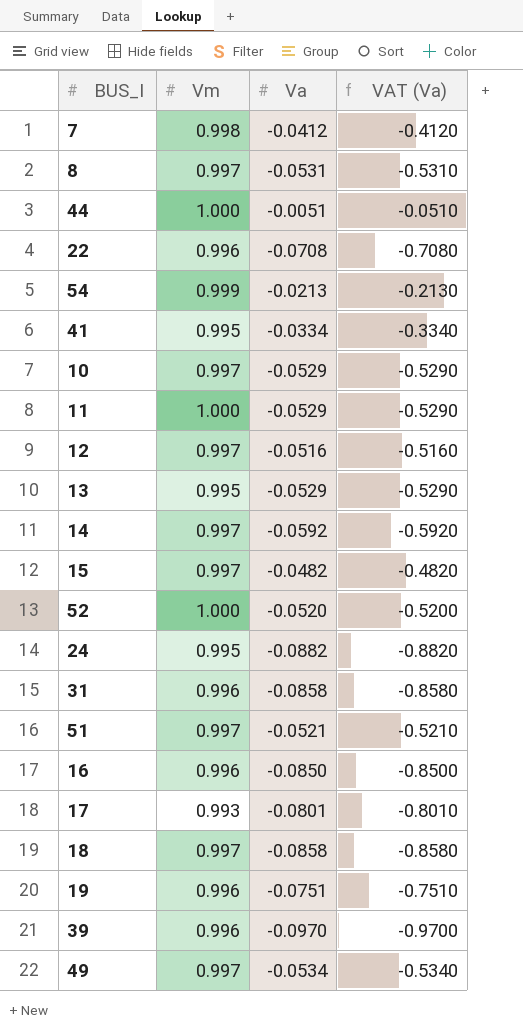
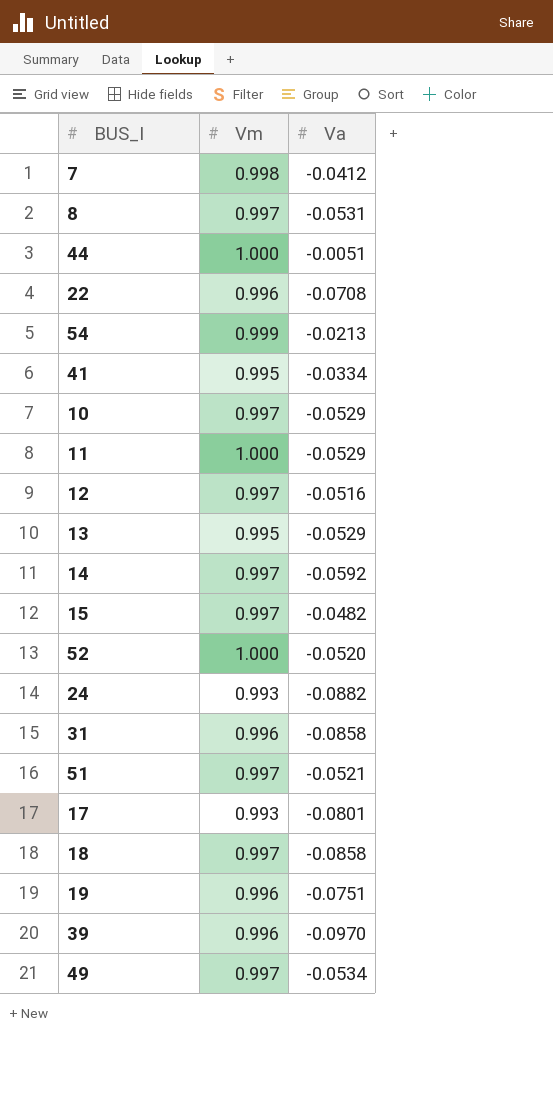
column VAT (Va) | formula: [Va] * 10 -> none
row 16: 0.996 | -0.0850 | -0.8500 -> none
24 | Vm: 0.995 -> 0.993

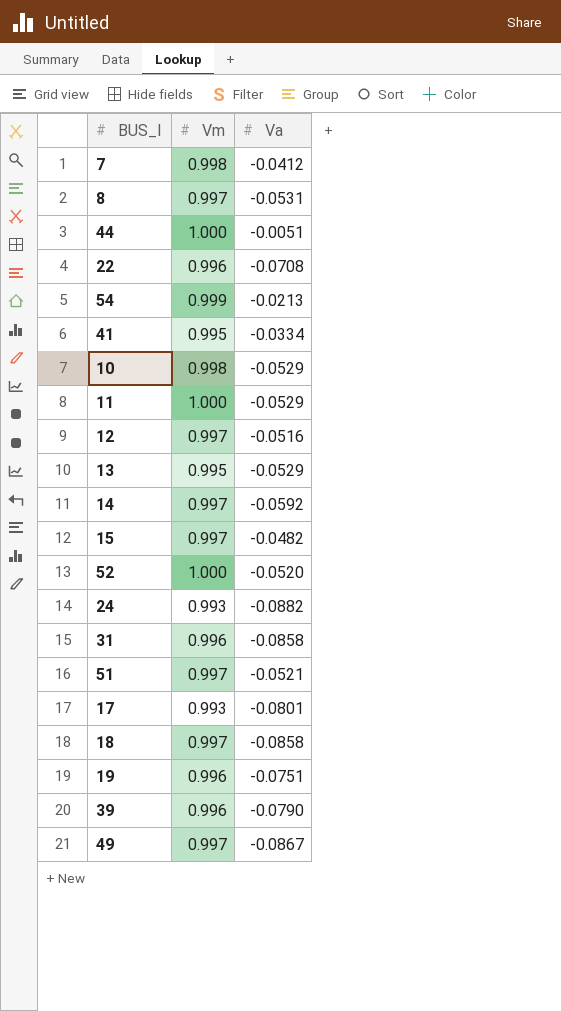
10 | Vm: 0.997 -> 0.998
39 | Va: -0.0970 -> -0.0790
49 | Va: -0.0534 -> -0.0867

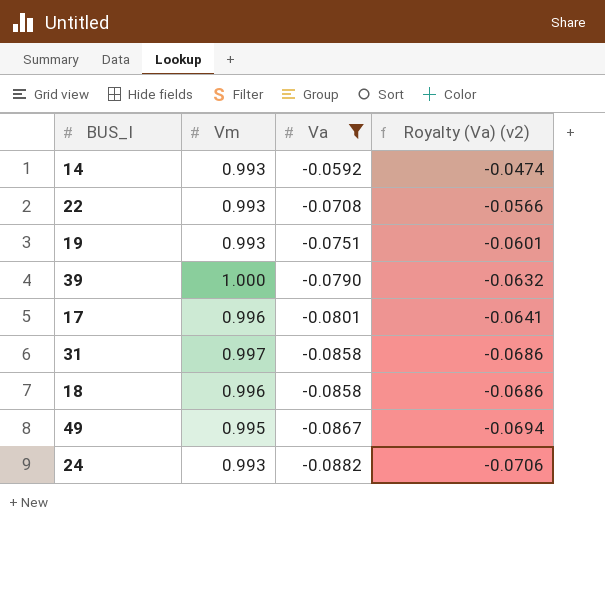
filter: none -> Va <= -0.0592
row order: none -> Va descending
column Royalty (Va) (v2) | formula: none -> [Va] * 0.8
14 | Vm: 0.997 -> 0.993
22 | Vm: 0.996 -> 0.993
19 | Vm: 0.996 -> 0.993
39 | Vm: 0.996 -> 1.000
17 | Vm: 0.993 -> 0.996
31 | Vm: 0.996 -> 0.997
18 | Vm: 0.997 -> 0.996
49 | Vm: 0.997 -> 0.995

